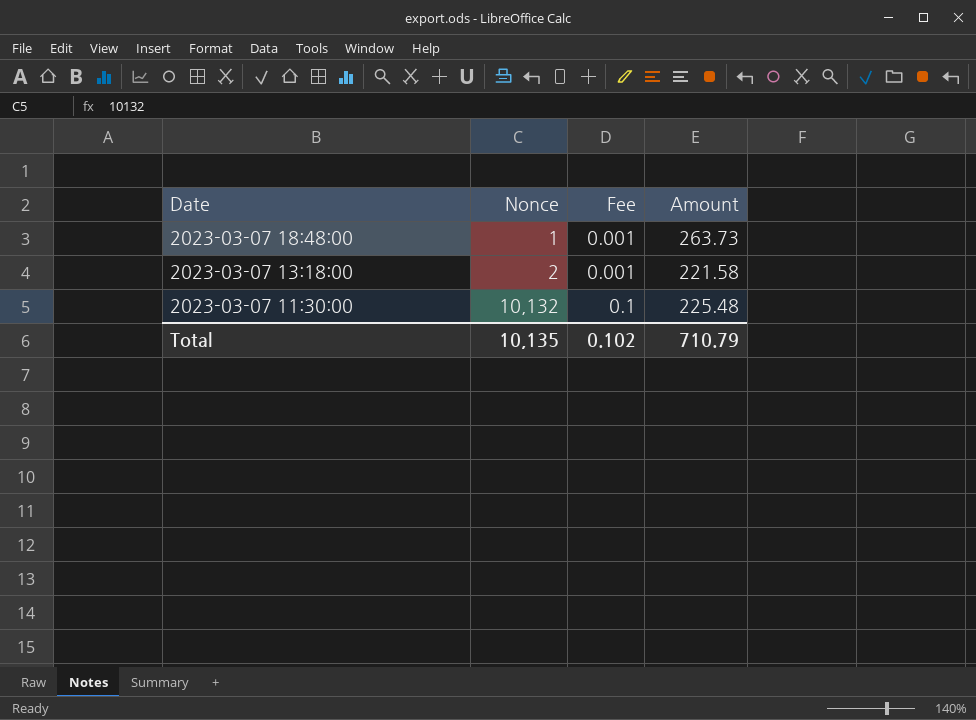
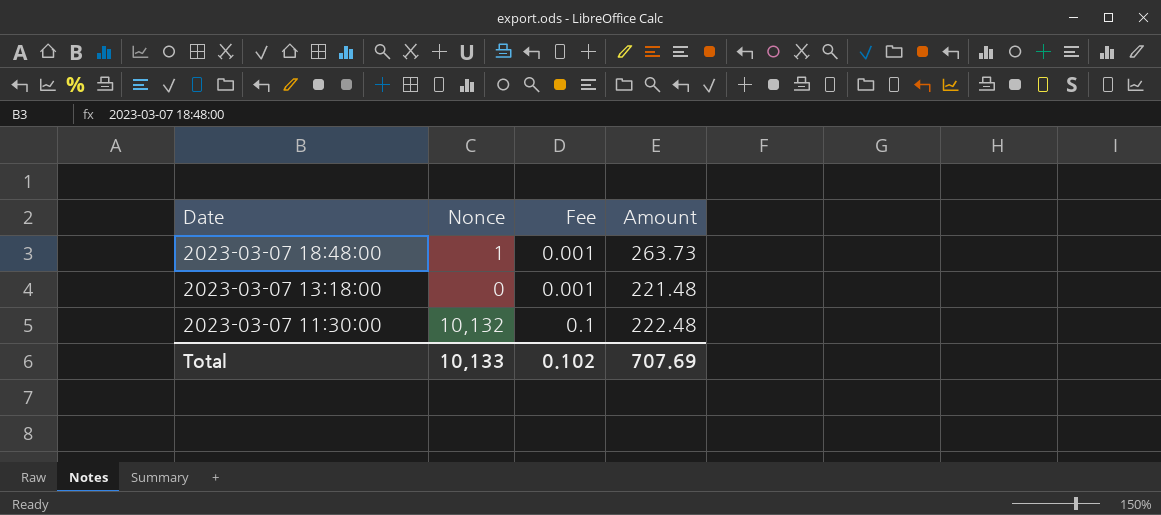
2023-03-07 13:18:00 | Nonce: 2 -> 0
2023-03-07 13:18:00 | Amount: 221.58 -> 221.48
2023-03-07 11:30:00 | Amount: 225.48 -> 222.48
Total | Nonce: 10,135 -> 10,133
Total | Amount: 710.79 -> 707.69

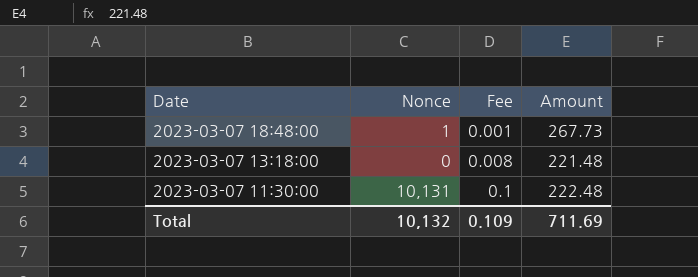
2023-03-07 18:48:00 | Amount: 263.73 -> 267.73
2023-03-07 13:18:00 | Fee: 0.001 -> 0.008
2023-03-07 11:30:00 | Nonce: 10,132 -> 10,131
Total | Nonce: 10,133 -> 10,132
Total | Fee: 0.102 -> 0.109
Total | Amount: 707.69 -> 711.69

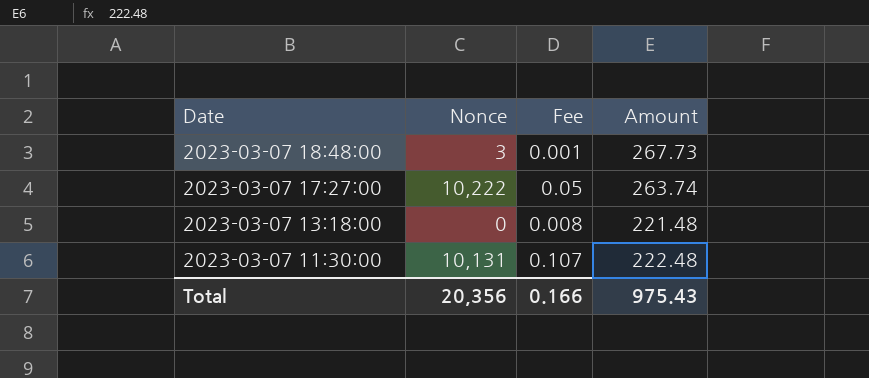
2023-03-07 18:48:00 | Nonce: 1 -> 3
row 2023-03-07 17:27:00: none -> 10,222 | 0.05 | 263.74
2023-03-07 11:30:00 | Fee: 0.1 -> 0.107
Total | Nonce: 10,132 -> 20,356
Total | Fee: 0.109 -> 0.166
Total | Amount: 711.69 -> 975.43

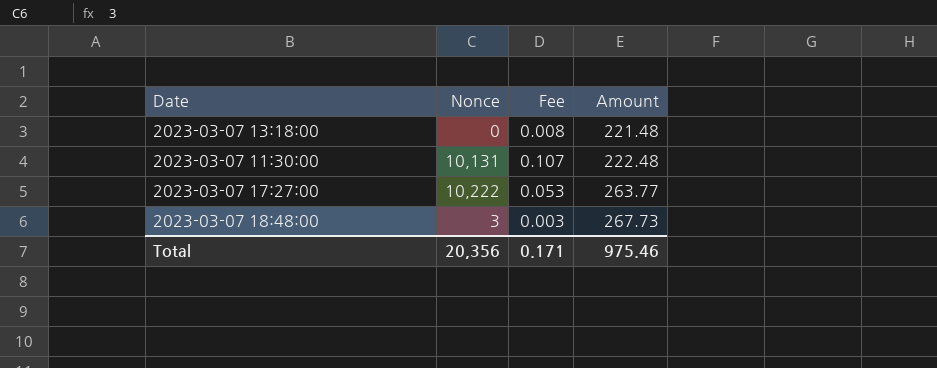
row order: Date descending -> Amount ascending
2023-03-07 17:27:00 | Fee: 0.05 -> 0.053
2023-03-07 17:27:00 | Amount: 263.74 -> 263.77
2023-03-07 18:48:00 | Fee: 0.001 -> 0.003
Total | Fee: 0.166 -> 0.171
Total | Amount: 975.43 -> 975.46

